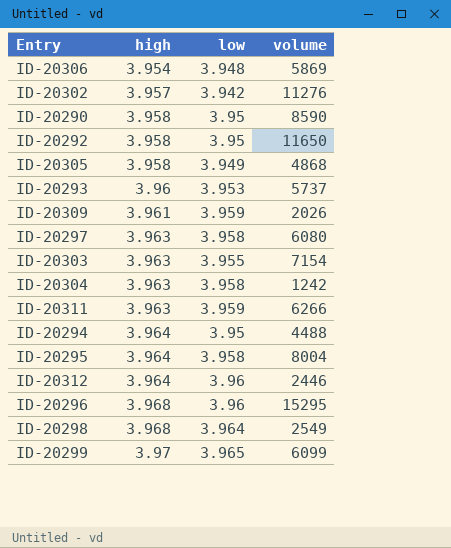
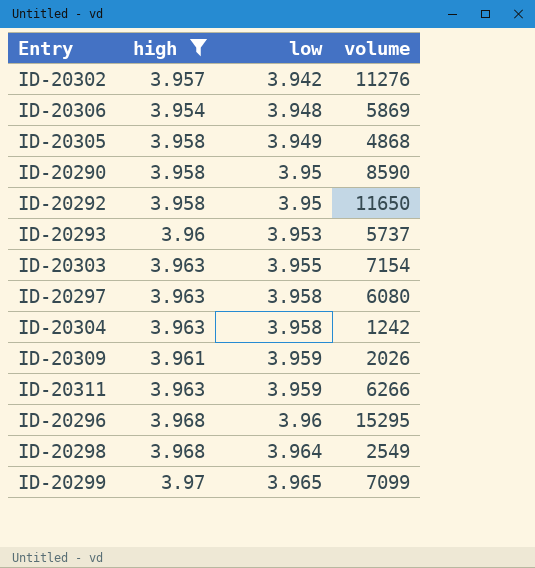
filter: none -> high != 3.964
row order: high ascending -> low ascending
ID-20299 | volume: 6099 -> 7099

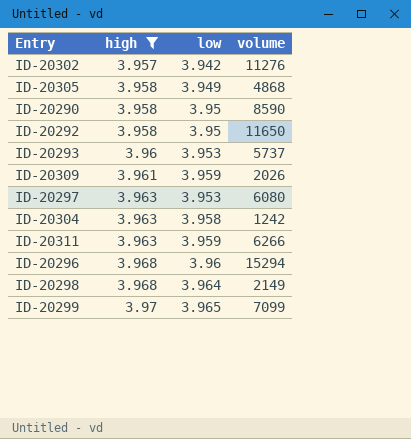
row order: low ascending -> high ascending
row ID-20306: 3.954 | 3.948 | 5869 -> none
row ID-20303: 3.963 | 3.955 | 7154 -> none
ID-20297 | low: 3.958 -> 3.953
ID-20296 | volume: 15295 -> 15294
ID-20298 | volume: 2549 -> 2149

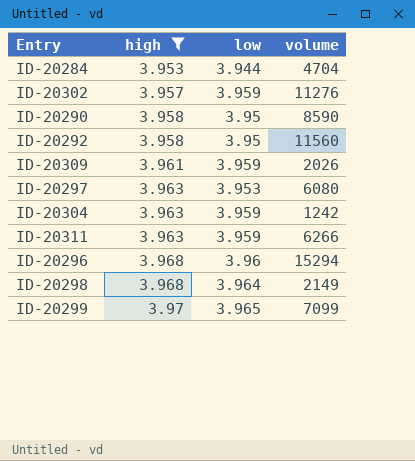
row ID-20305: 3.958 | 3.949 | 4868 -> none
row ID-20293: 3.96 | 3.953 | 5737 -> none
row ID-20284: none -> 3.953 | 3.944 | 4704
ID-20302 | low: 3.942 -> 3.959
ID-20292 | volume: 11650 -> 11560
ID-20304 | low: 3.958 -> 3.959

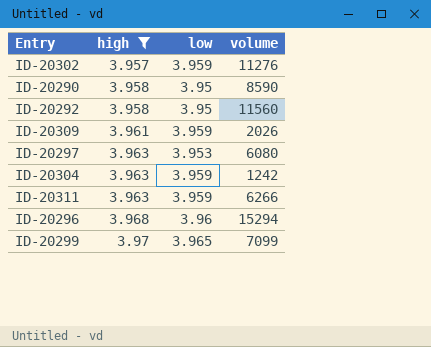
row ID-20284: 3.953 | 3.944 | 4704 -> none
row ID-20298: 3.968 | 3.964 | 2149 -> none

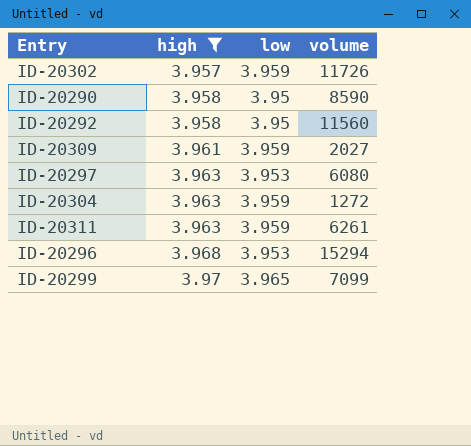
ID-20302 | volume: 11276 -> 11726
ID-20309 | volume: 2026 -> 2027
ID-20304 | volume: 1242 -> 1272
ID-20311 | volume: 6266 -> 6261
ID-20296 | low: 3.96 -> 3.953

